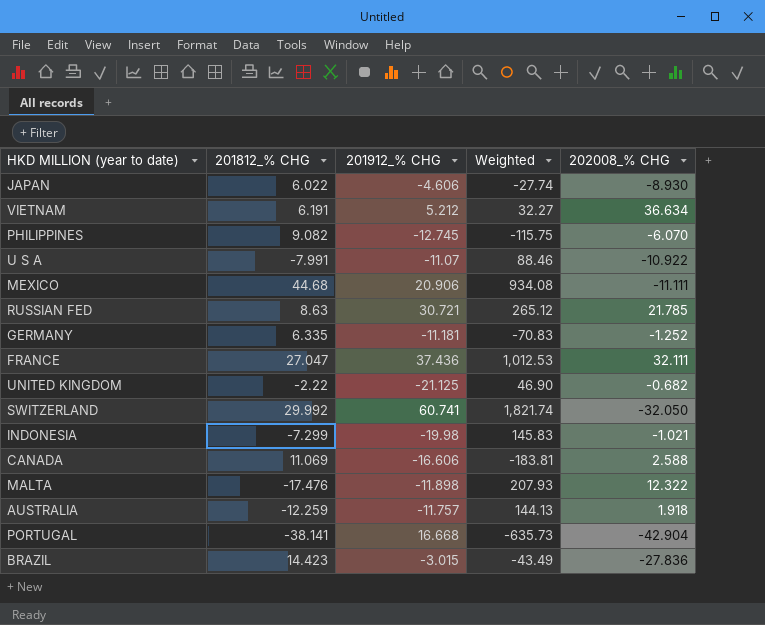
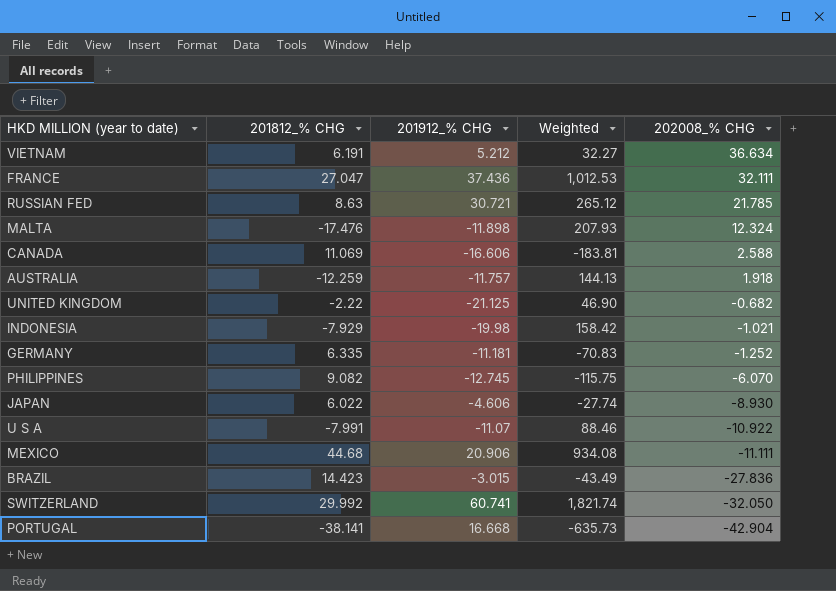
row order: none -> 202008_% CHG descending
MALTA | 202008_% CHG: 12.322 -> 12.324
INDONESIA | 201812_% CHG: -7.299 -> -7.929
INDONESIA | Weighted: 145.83 -> 158.42

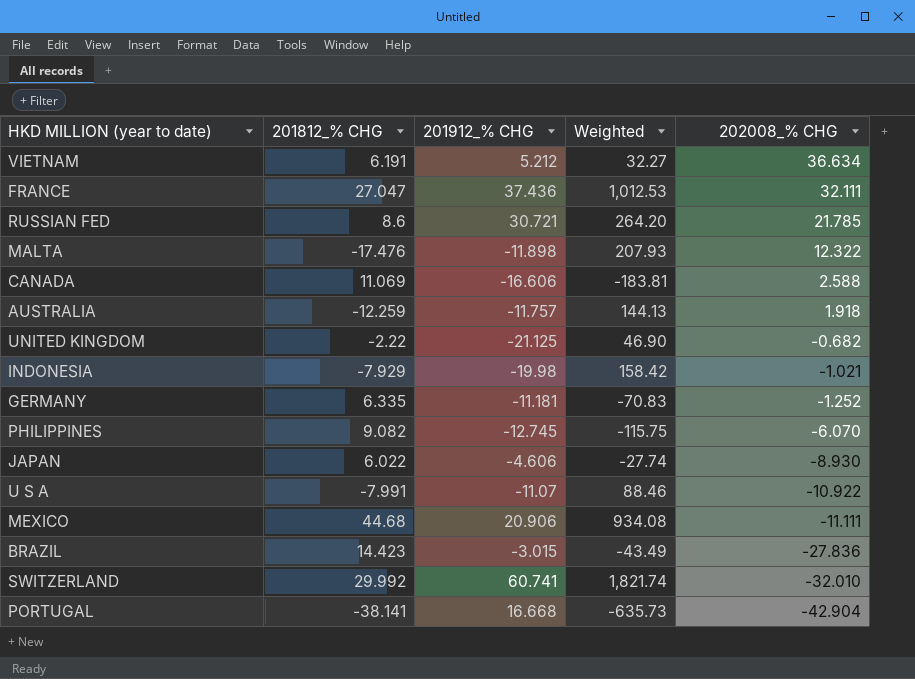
RUSSIAN FED | 201812_% CHG: 8.63 -> 8.6
RUSSIAN FED | Weighted: 265.12 -> 264.20
MALTA | 202008_% CHG: 12.324 -> 12.322
SWITZERLAND | 202008_% CHG: -32.050 -> -32.010

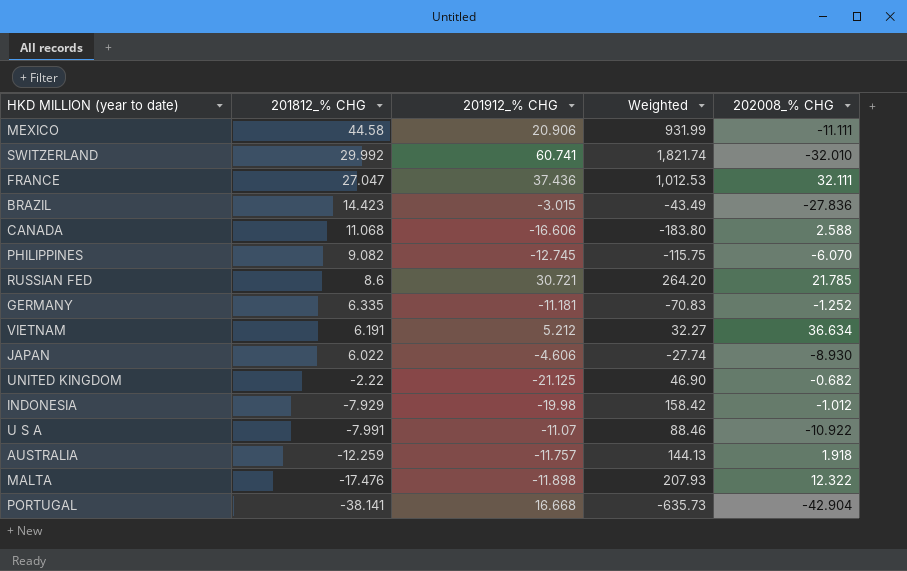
row order: 202008_% CHG descending -> 201812_% CHG descending
MEXICO | 201812_% CHG: 44.68 -> 44.58
MEXICO | Weighted: 934.08 -> 931.99
CANADA | 201812_% CHG: 11.069 -> 11.068
CANADA | Weighted: -183.81 -> -183.80
INDONESIA | 202008_% CHG: -1.021 -> -1.012

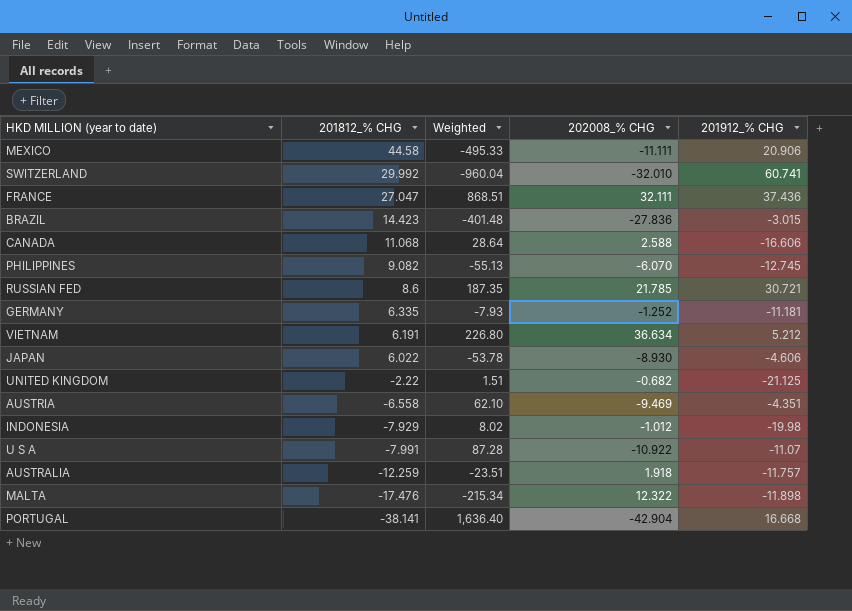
column Weighted | formula: [201812_% CHG] * [201912_% CHG] -> [201812_% CHG] * [202008_% CHG]
column 201912_% CHG | position: 3 -> 5
row AUSTRIA: none -> -6.558 | 62.10 | -9.469 | -4.351

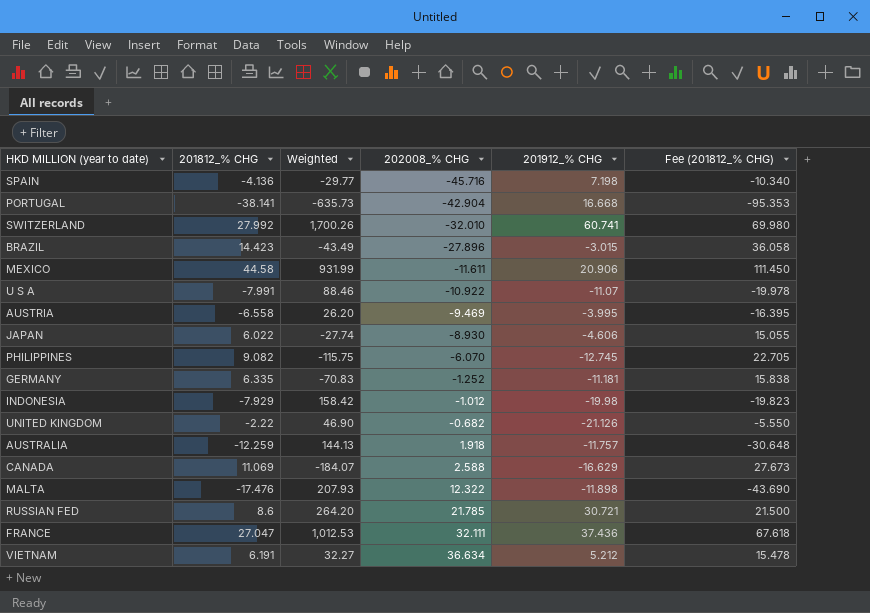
row order: 201812_% CHG descending -> 202008_% CHG ascending
column Weighted | formula: [201812_% CHG] * [202008_% CHG] -> [201812_% CHG] * [201912_% CHG]
column Fee (201812_% CHG) | formula: none -> [201812_% CHG] * 2.5
row SPAIN: none -> -4.136 | -29.77 | -45.716 | 7.198 | -10.340
SWITZERLAND | 201812_% CHG: 29.992 -> 27.992
BRAZIL | 202008_% CHG: -27.836 -> -27.896
MEXICO | 202008_% CHG: -11.111 -> -11.611
AUSTRIA | 201912_% CHG: -4.351 -> -3.995
UNITED KINGDOM | 201912_% CHG: -21.125 -> -21.126
CANADA | 201812_% CHG: 11.068 -> 11.069
CANADA | 201912_% CHG: -16.606 -> -16.629

